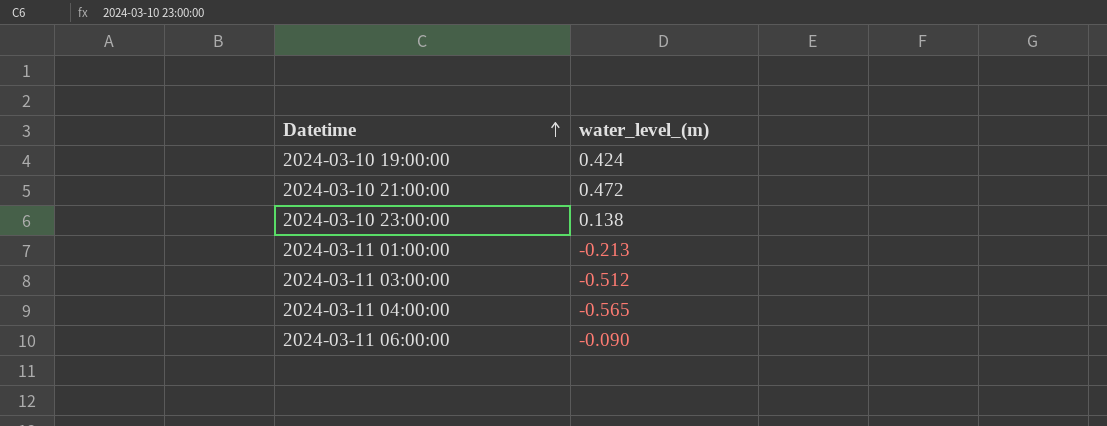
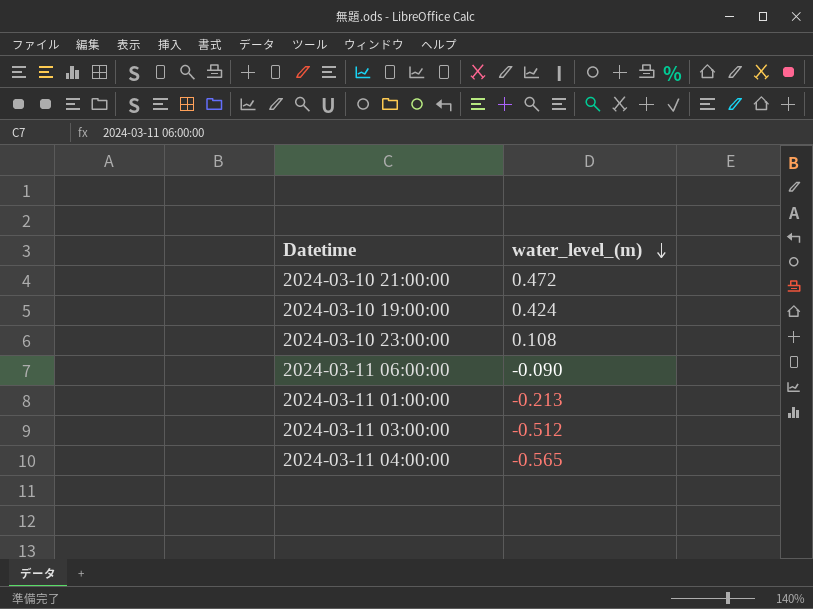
row order: Datetime ascending -> water_level_(m) descending
2024-03-10 23:00:00 | water_level_(m): 0.138 -> 0.108

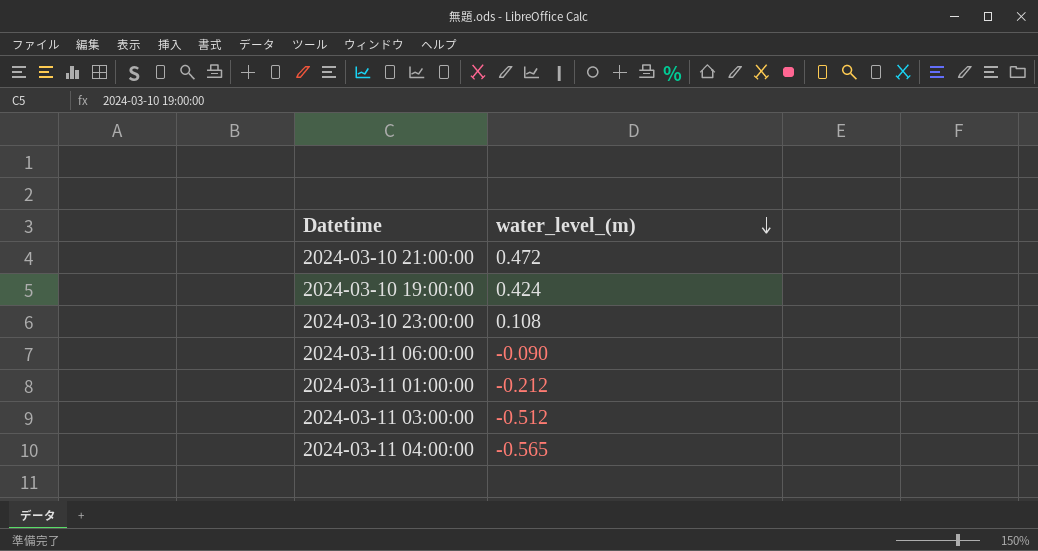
2024-03-11 01:00:00 | water_level_(m): -0.213 -> -0.212

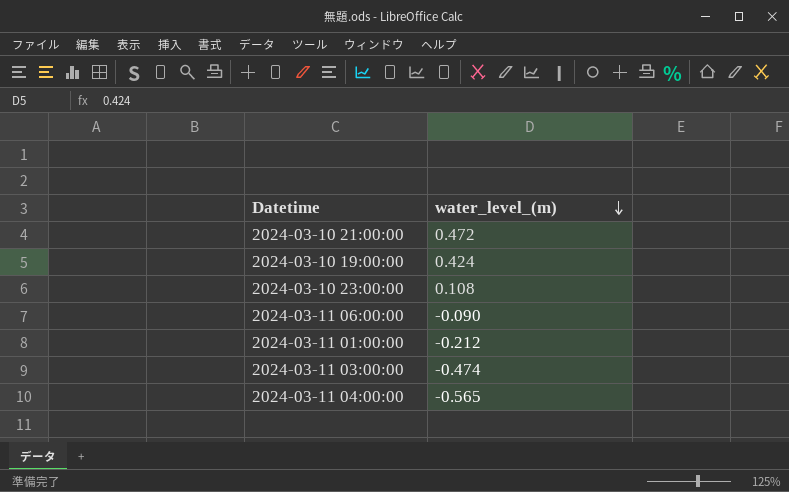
2024-03-11 03:00:00 | water_level_(m): -0.512 -> -0.474

